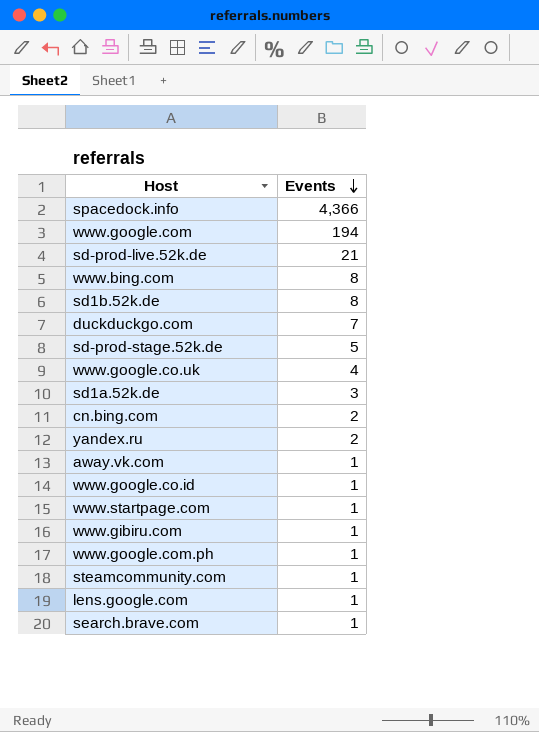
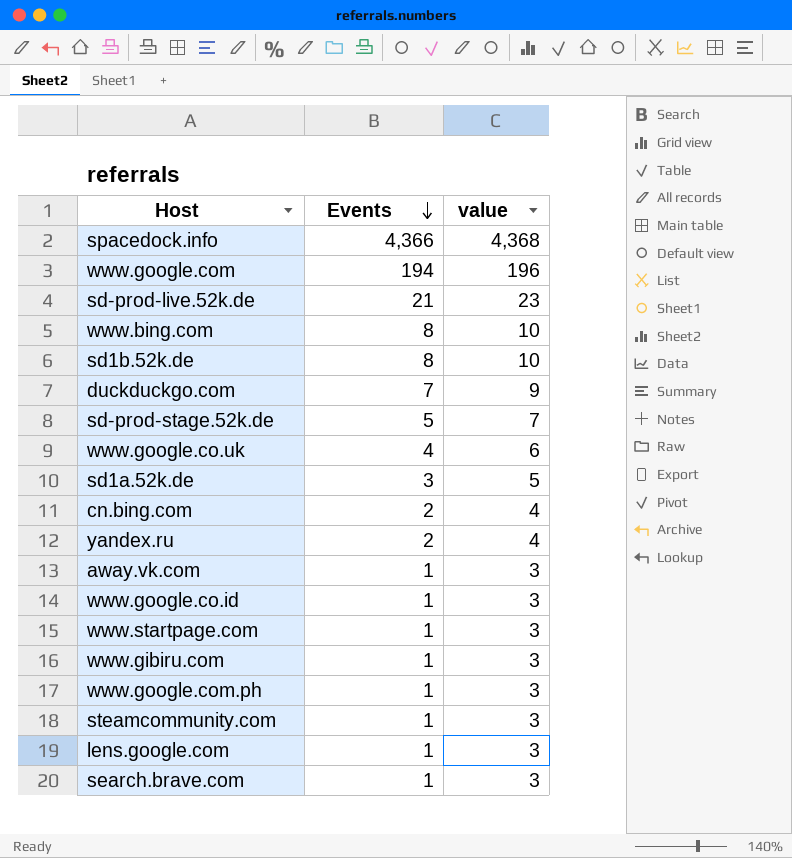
column value | formula: none -> [Events] + 2

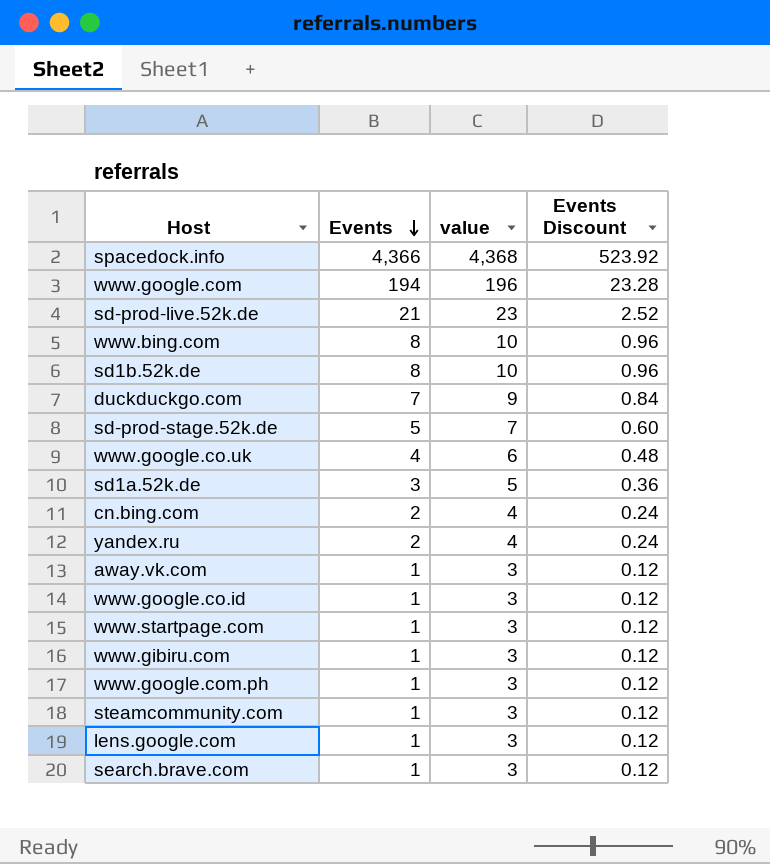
column Events Discount | formula: none -> [Events] * 0.12

